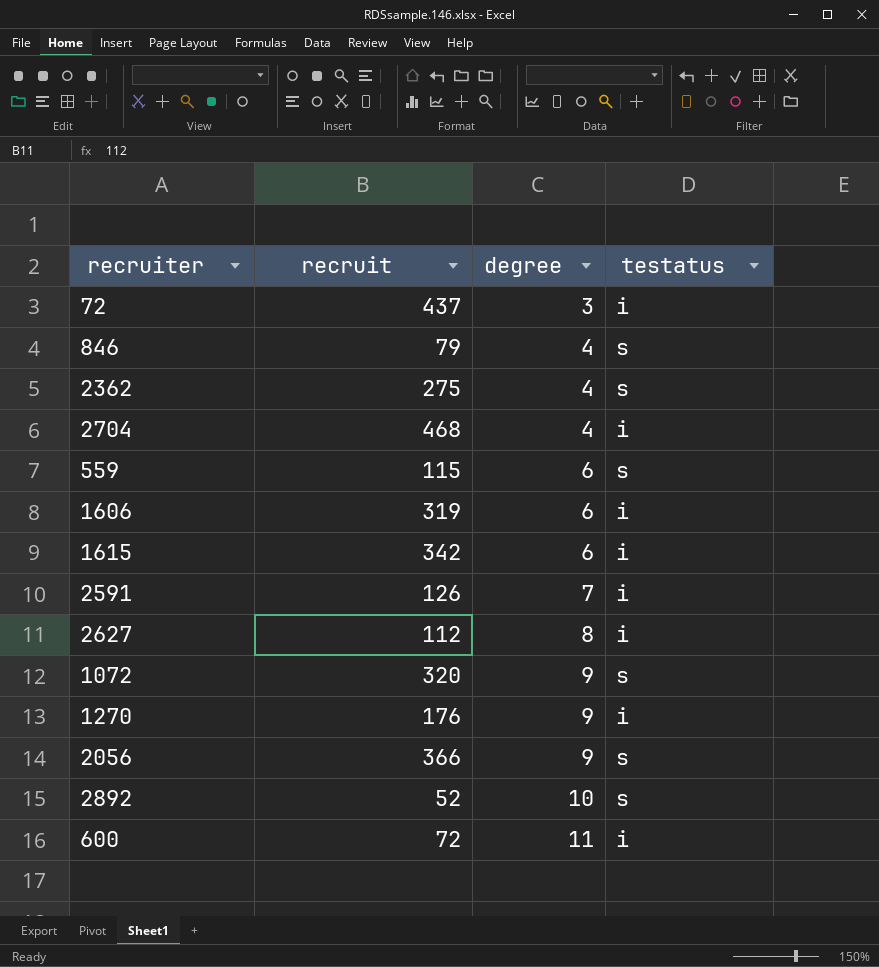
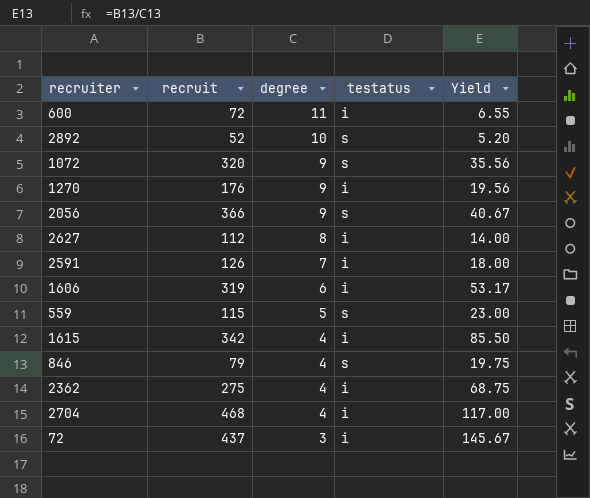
row order: degree ascending -> degree descending
column Yield | formula: none -> [recruit] / [degree]
559 | degree: 6 -> 5
1615 | degree: 6 -> 4
2362 | testatus: s -> i

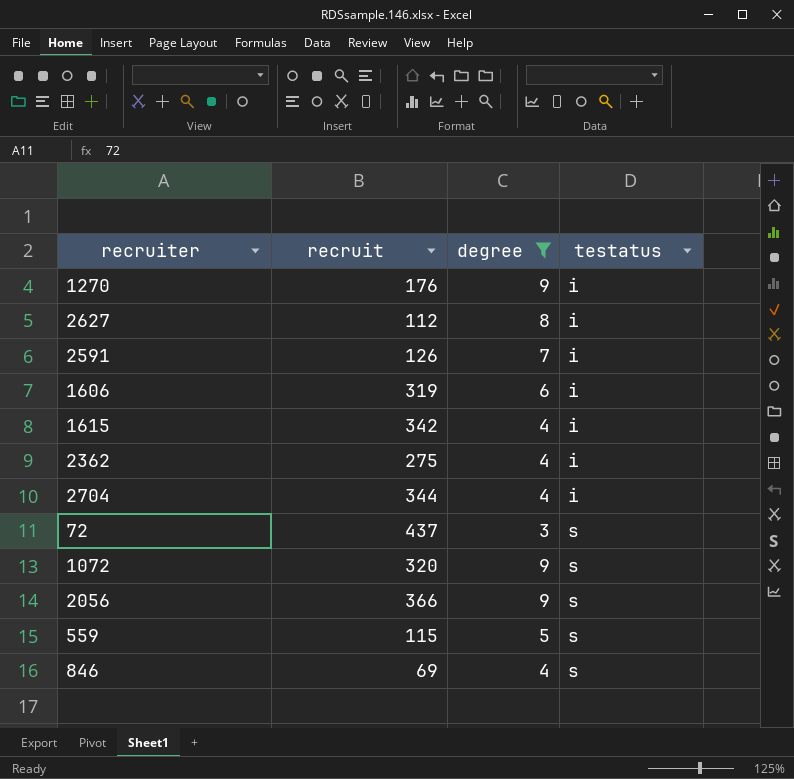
filter: none -> degree <= 9
row order: degree descending -> testatus ascending
column Yield | formula: [recruit] / [degree] -> none
2704 | recruit: 468 -> 344
72 | testatus: i -> s
846 | recruit: 79 -> 69

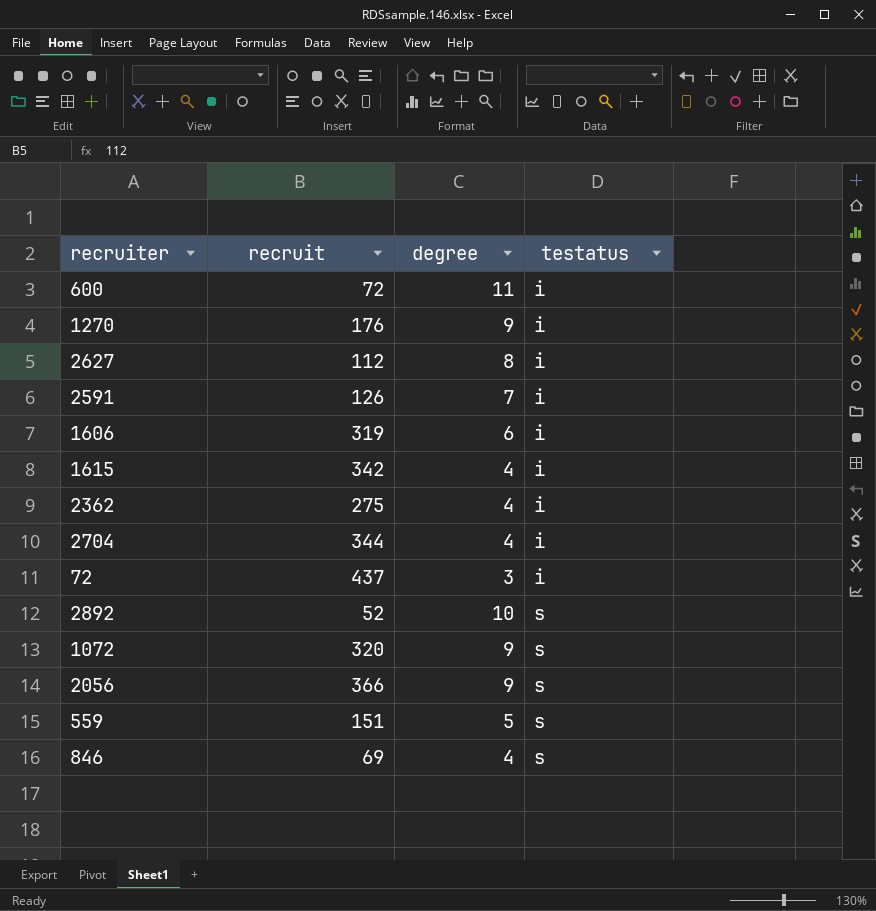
filter: degree <= 9 -> none
72 | testatus: s -> i
559 | recruit: 115 -> 151

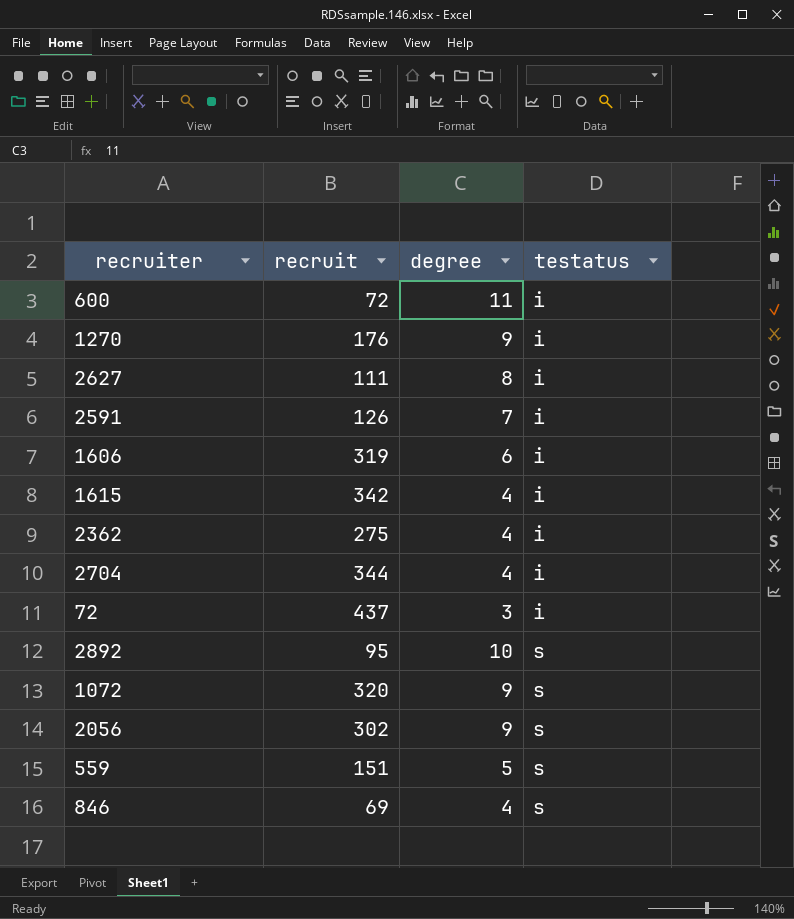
2627 | recruit: 112 -> 111
2892 | recruit: 52 -> 95
2056 | recruit: 366 -> 302

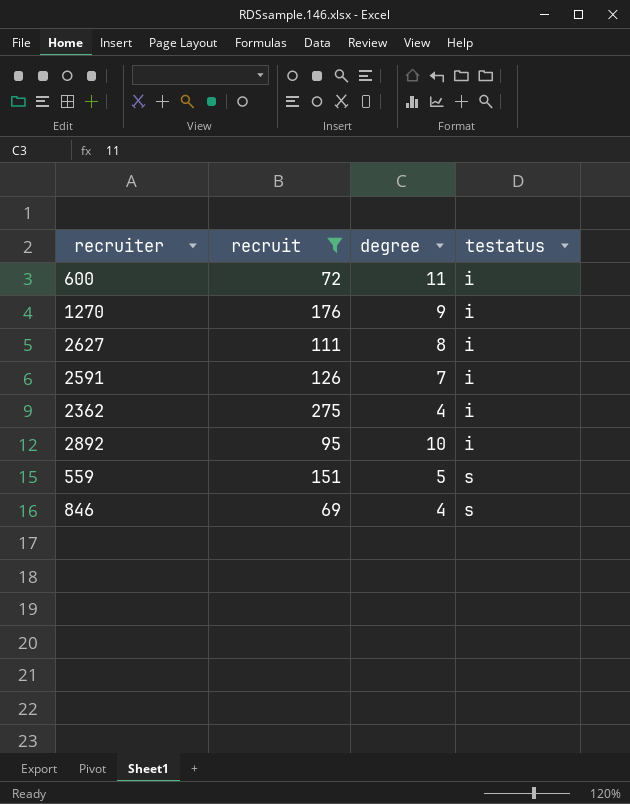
filter: none -> recruit <= 275
2892 | testatus: s -> i

